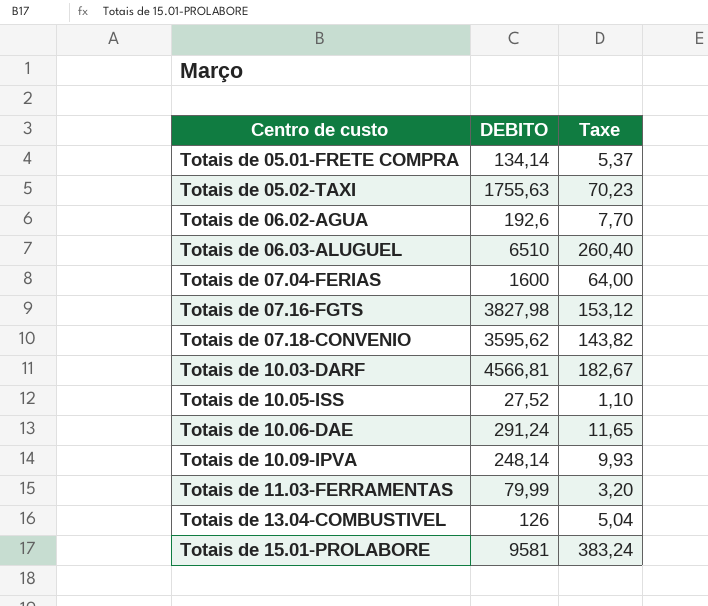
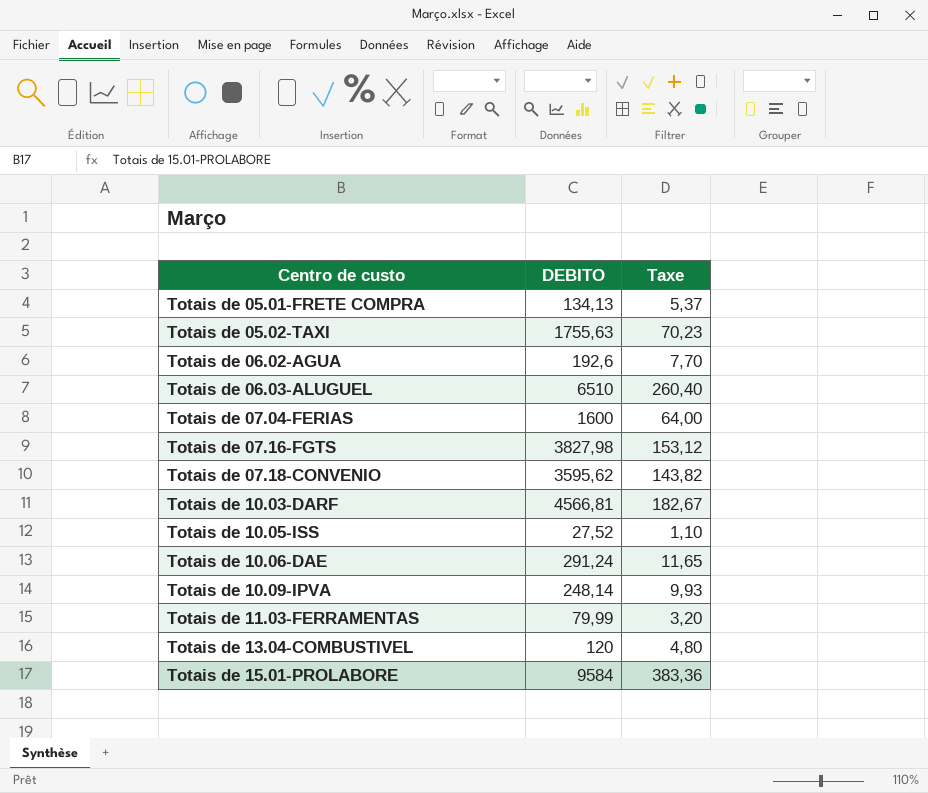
Totais de 05.01-FRETE COMPRA | DEBITO: 134,14 -> 134,13
Totais de 13.04-COMBUSTIVEL | DEBITO: 126 -> 120
Totais de 13.04-COMBUSTIVEL | Taxe: 5,04 -> 4,80
Totais de 15.01-PROLABORE | DEBITO: 9581 -> 9584
Totais de 15.01-PROLABORE | Taxe: 383,24 -> 383,36

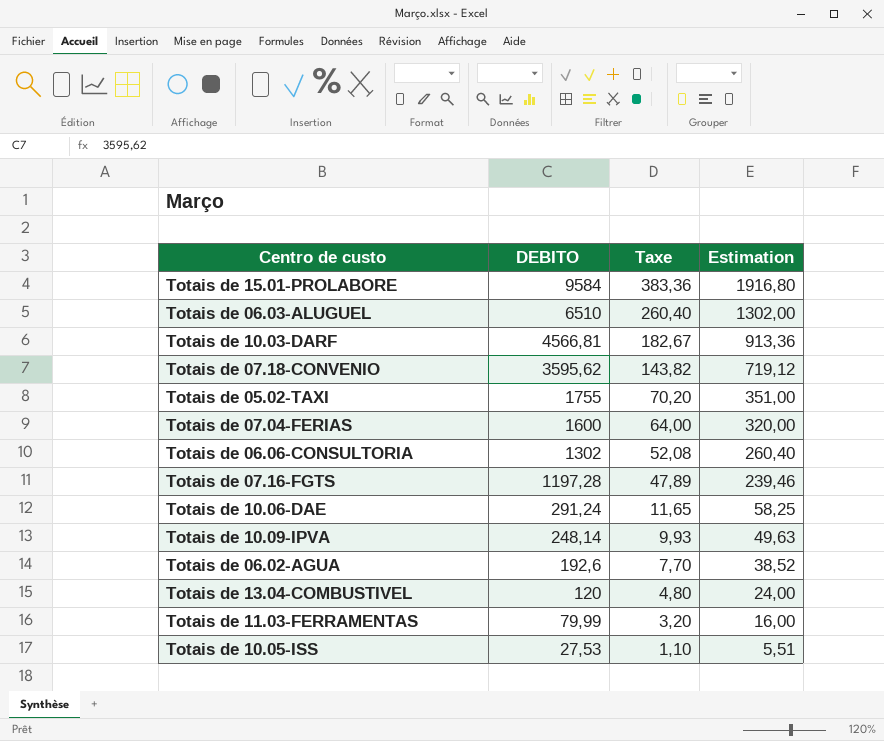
row order: Centro de custo ascending -> DEBITO descending
column Estimation | formula: none -> [DEBITO] * 0,2
row Totais de 05.01-FRETE COMPRA: 134,13 | 5,37 -> none
Totais de 05.02-TAXI | DEBITO: 1755,63 -> 1755
Totais de 05.02-TAXI | Taxe: 70,23 -> 70,20
row Totais de 06.06-CONSULTORIA: none -> 1302 | 52,08 | 260,40
Totais de 07.16-FGTS | DEBITO: 3827,98 -> 1197,28
Totais de 07.16-FGTS | Taxe: 153,12 -> 47,89
Totais de 10.05-ISS | DEBITO: 27,52 -> 27,53

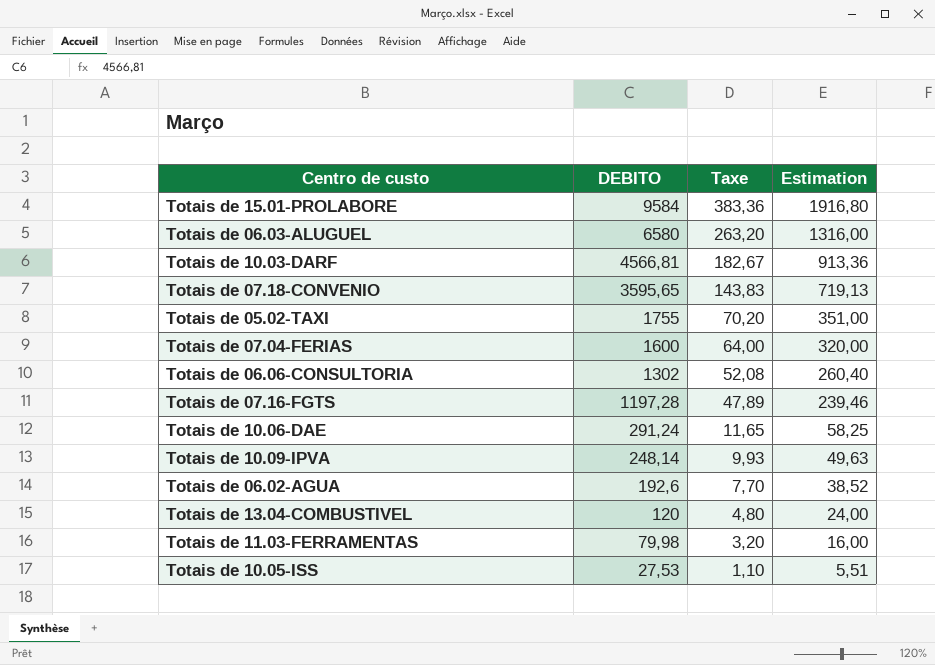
Totais de 06.03-ALUGUEL | DEBITO: 6510 -> 6580
Totais de 06.03-ALUGUEL | Taxe: 260,40 -> 263,20
Totais de 06.03-ALUGUEL | Estimation: 1302,00 -> 1316,00
Totais de 07.18-CONVENIO | DEBITO: 3595,62 -> 3595,65
Totais de 07.18-CONVENIO | Taxe: 143,82 -> 143,83
Totais de 07.18-CONVENIO | Estimation: 719,12 -> 719,13
Totais de 11.03-FERRAMENTAS | DEBITO: 79,99 -> 79,98

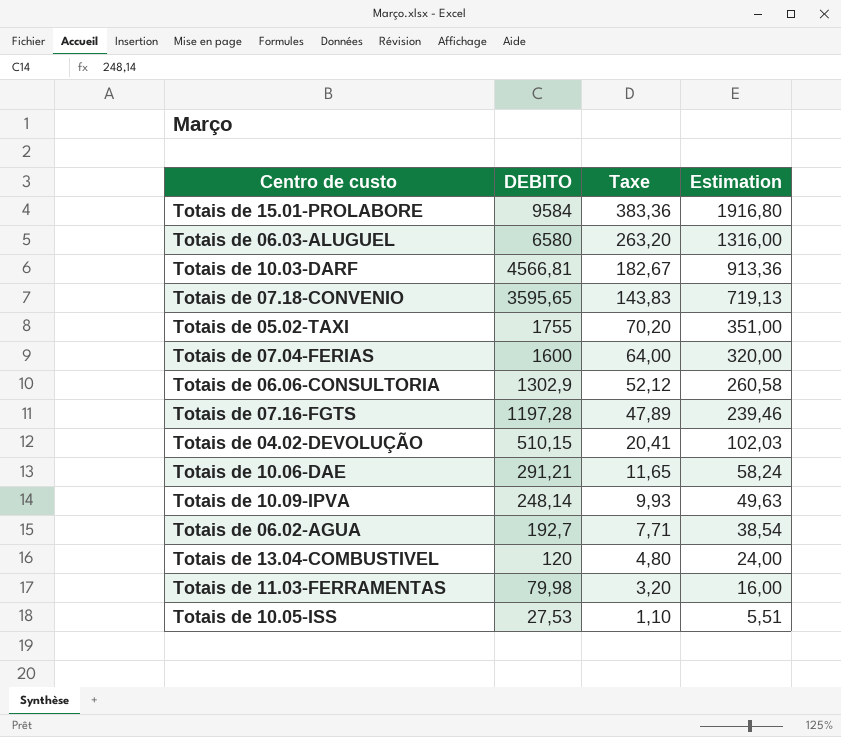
Totais de 06.06-CONSULTORIA | DEBITO: 1302 -> 1302,9
Totais de 06.06-CONSULTORIA | Taxe: 52,08 -> 52,12
Totais de 06.06-CONSULTORIA | Estimation: 260,40 -> 260,58
row Totais de 04.02-DEVOLUÇÃO: none -> 510,15 | 20,41 | 102,03
Totais de 10.06-DAE | DEBITO: 291,24 -> 291,21
Totais de 10.06-DAE | Estimation: 58,25 -> 58,24
Totais de 06.02-AGUA | DEBITO: 192,6 -> 192,7
Totais de 06.02-AGUA | Taxe: 7,70 -> 7,71
Totais de 06.02-AGUA | Estimation: 38,52 -> 38,54

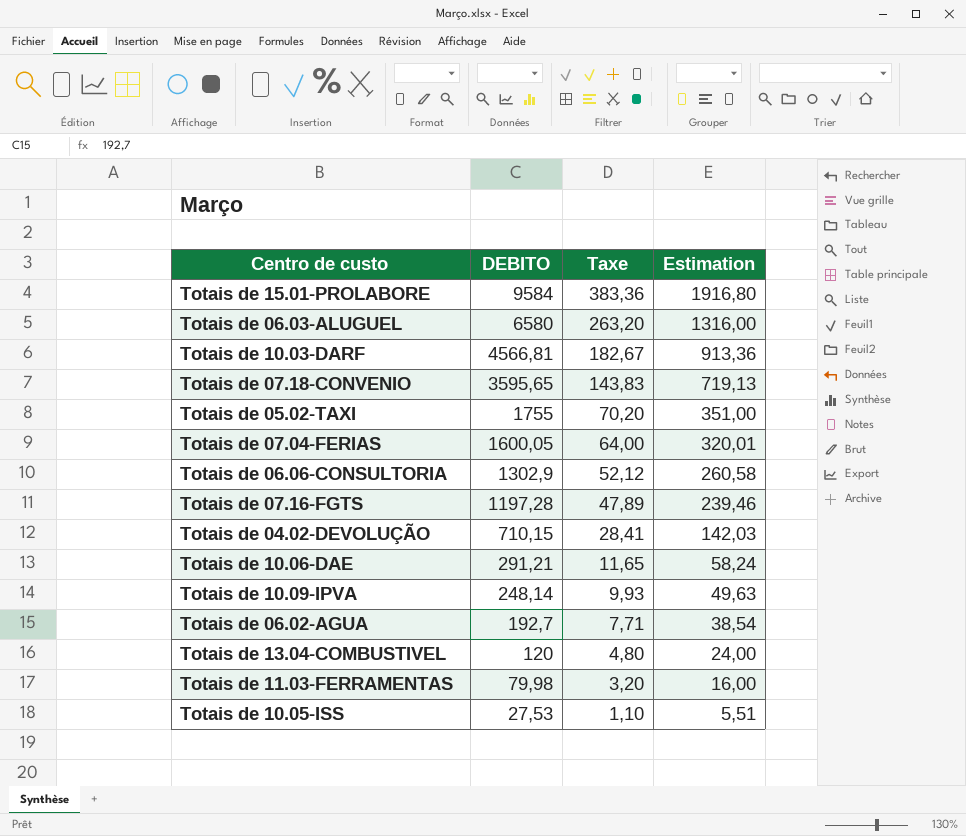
Totais de 07.04-FERIAS | DEBITO: 1600 -> 1600,05
Totais de 07.04-FERIAS | Estimation: 320,00 -> 320,01
Totais de 04.02-DEVOLUÇÃO | DEBITO: 510,15 -> 710,15
Totais de 04.02-DEVOLUÇÃO | Taxe: 20,41 -> 28,41
Totais de 04.02-DEVOLUÇÃO | Estimation: 102,03 -> 142,03

